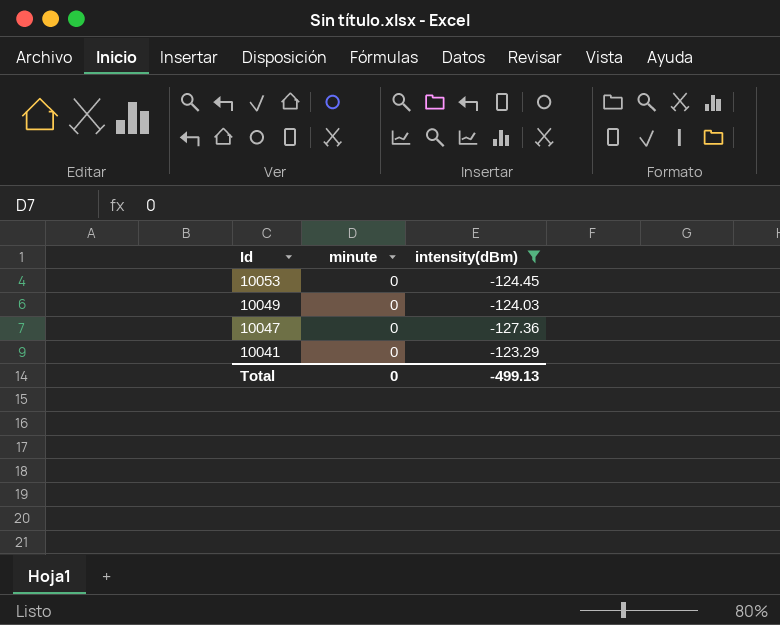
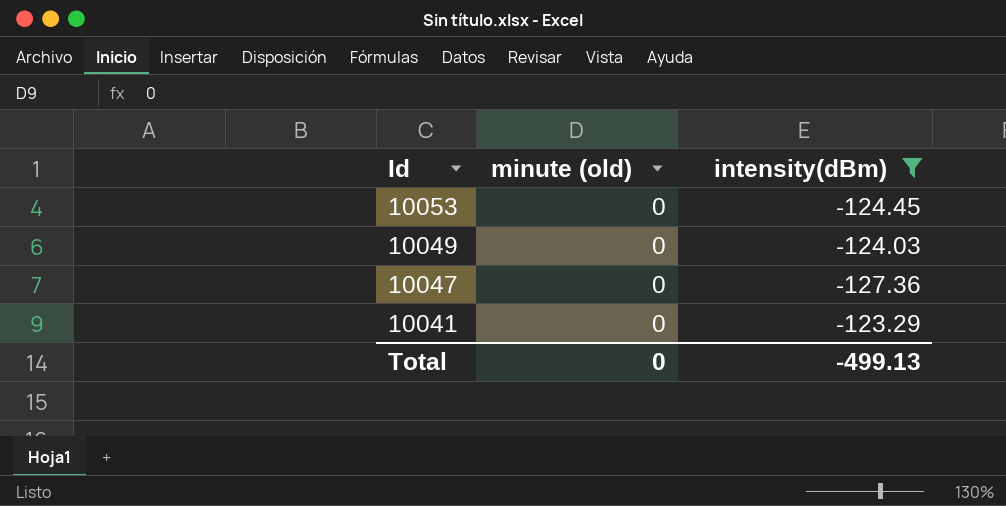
column name: minute -> minute (old)

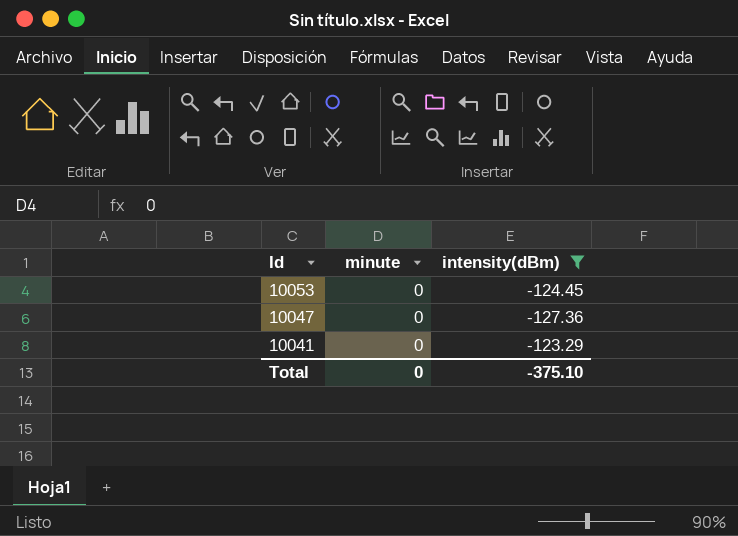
column name: minute (old) -> minute
row 10049: 0 | -124.03 -> none
Total | intensity(dBm): -499.13 -> -375.10

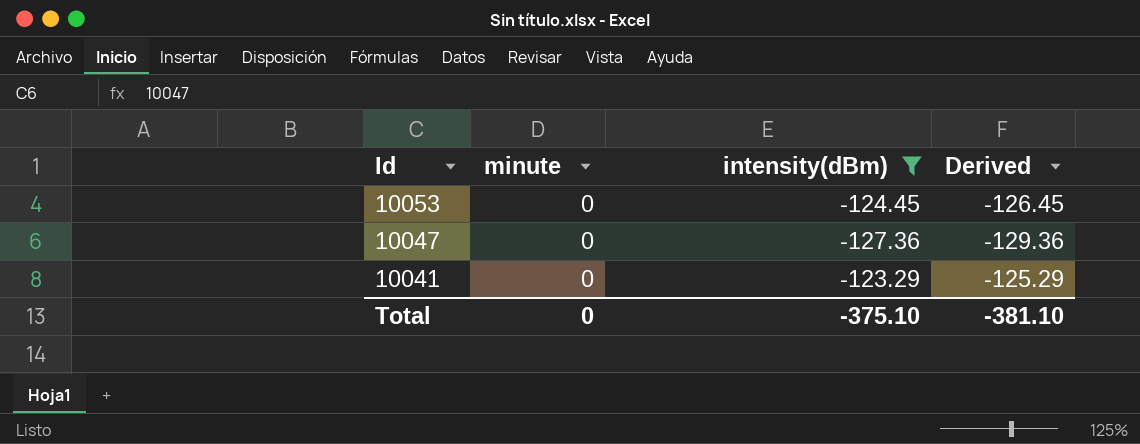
column Derived | formula: none -> [intensity(dBm)] - 2

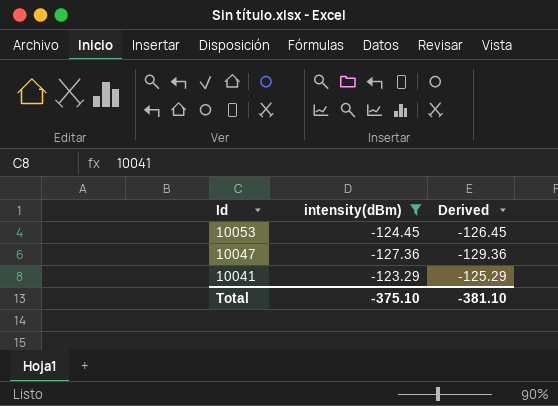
column minute | position: 2 -> none

